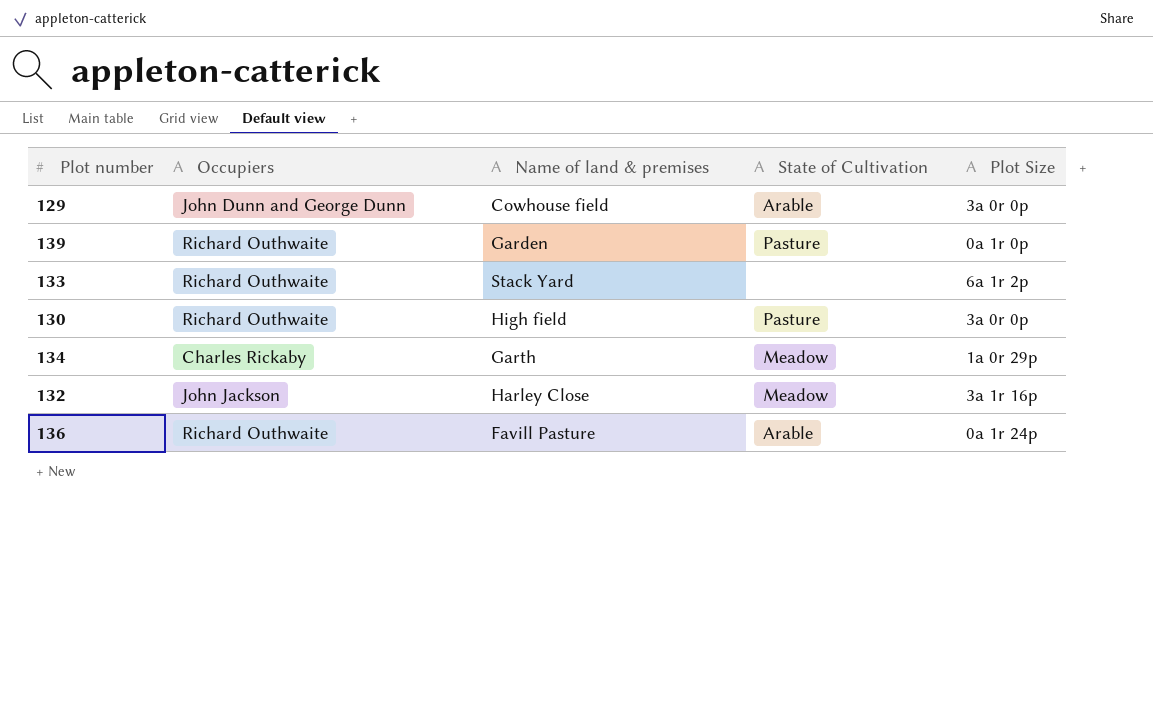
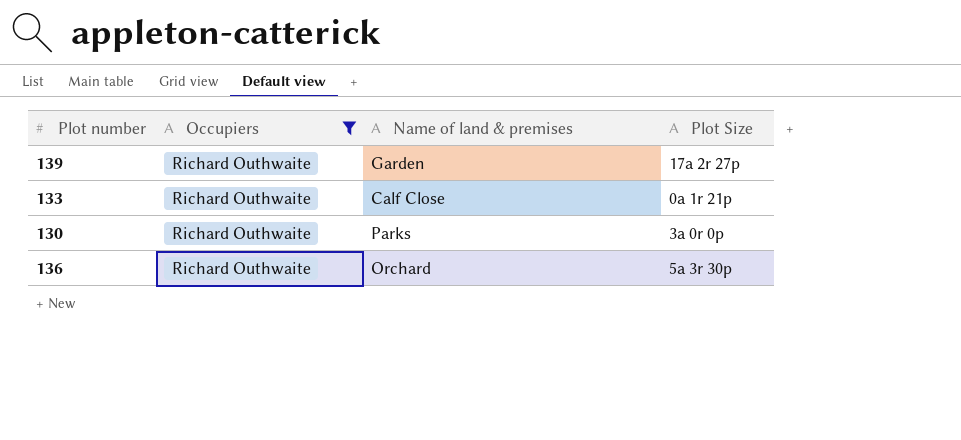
filter: none -> Occupiers = Richard Outhwaite
column State of Cultivation | position: 4 -> none
139 | Plot Size: 0a 1r 0p -> 17a 2r 27p
133 | Name of land & premises: Stack Yard -> Calf Close
133 | Plot Size: 6a 1r 2p -> 0a 1r 21p
130 | Name of land & premises: High field -> Parks
136 | Name of land & premises: Favill Pasture -> Orchard
136 | Plot Size: 0a 1r 24p -> 5a 3r 30p

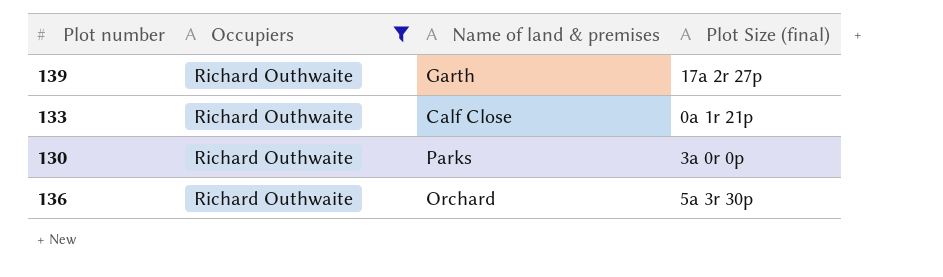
column name: Plot Size -> Plot Size (final)
139 | Name of land & premises: Garden -> Garth

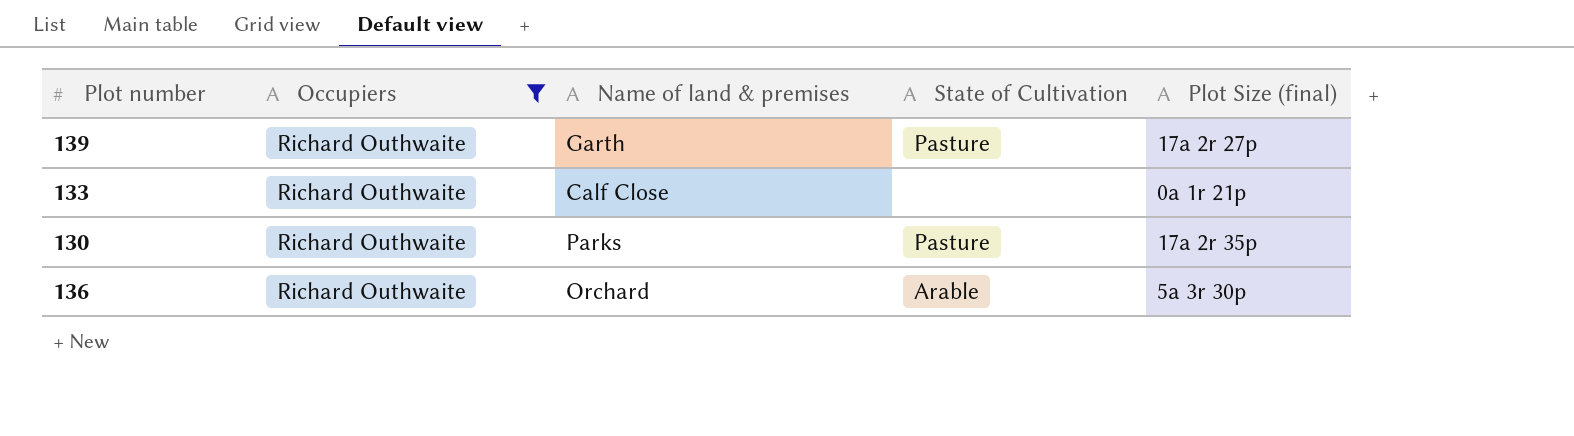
column State of Cultivation | position: none -> 4
130 | Plot Size (final): 3a 0r 0p -> 17a 2r 35p

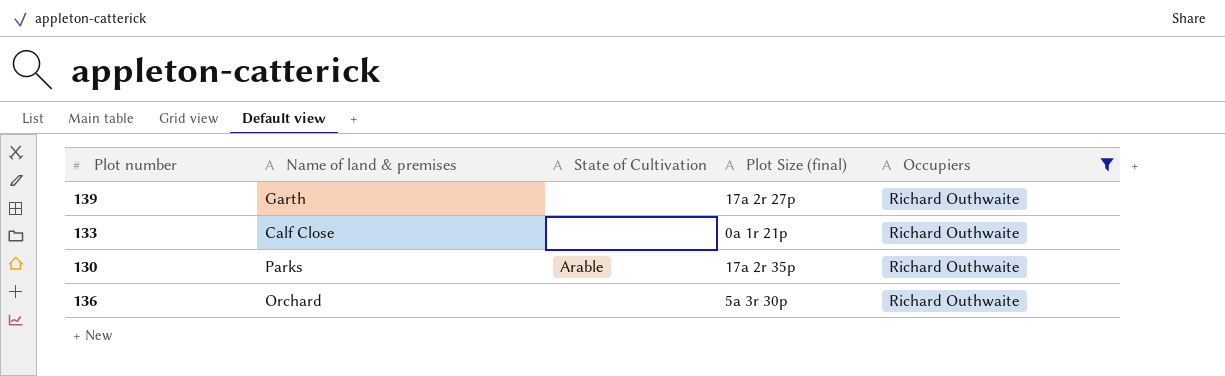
column Occupiers | position: 2 -> 5
139 | State of Cultivation: Pasture -> none
130 | State of Cultivation: Pasture -> Arable
136 | State of Cultivation: Arable -> none

